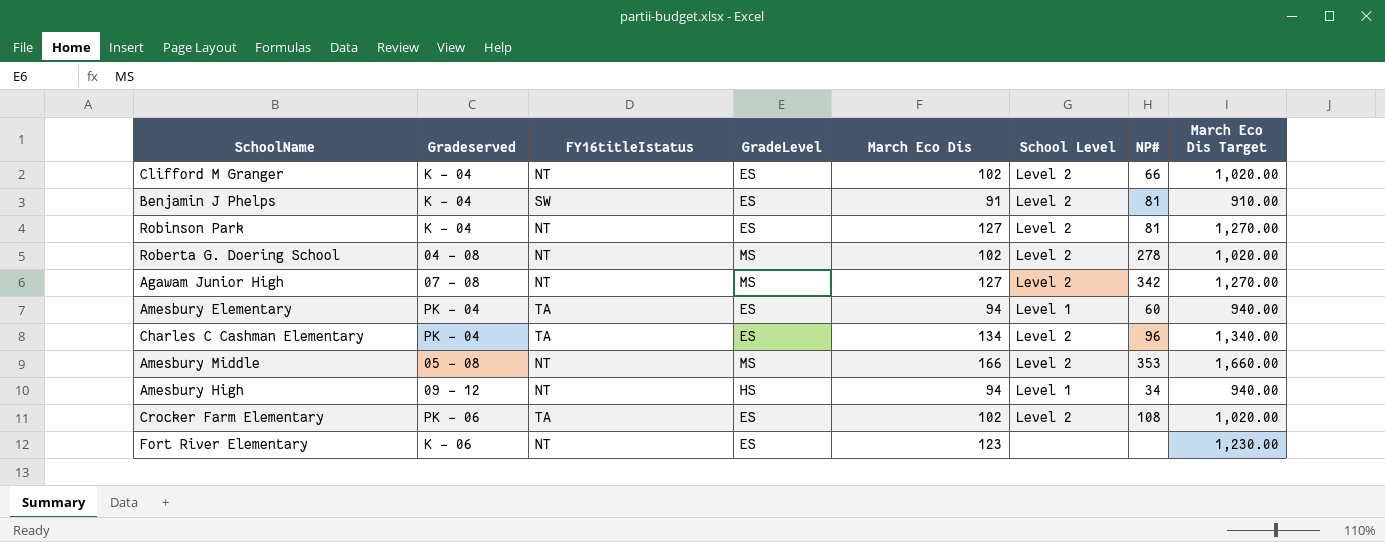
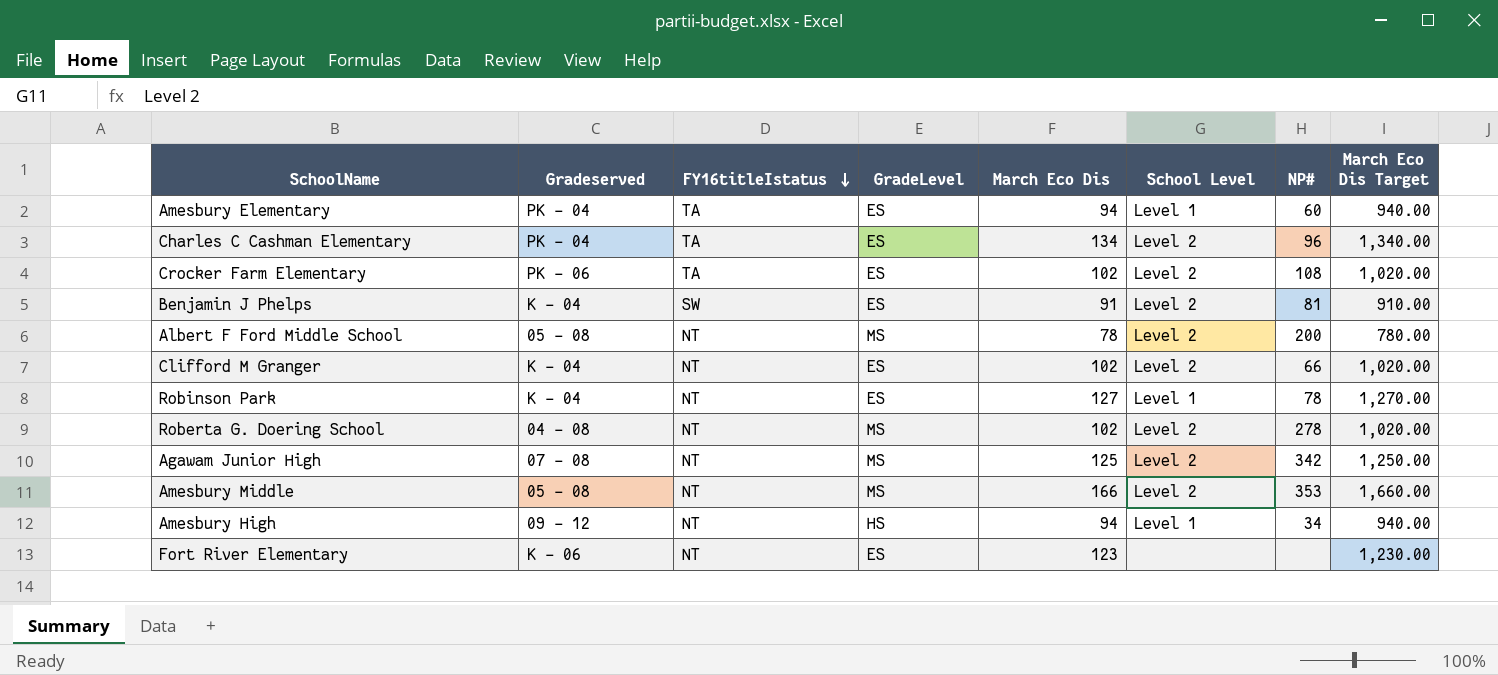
row order: none -> FY16titleIstatus descending
row Albert F Ford Middle School: none -> 05 - 08 | NT | MS | 78 | Level 2 | 200 | 780.00
Robinson Park | School Level: Level 2 -> Level 1
Robinson Park | NP#: 81 -> 78
Agawam Junior High | March Eco Dis: 127 -> 125
Agawam Junior High | March Eco Dis Target: 1,270.00 -> 1,250.00

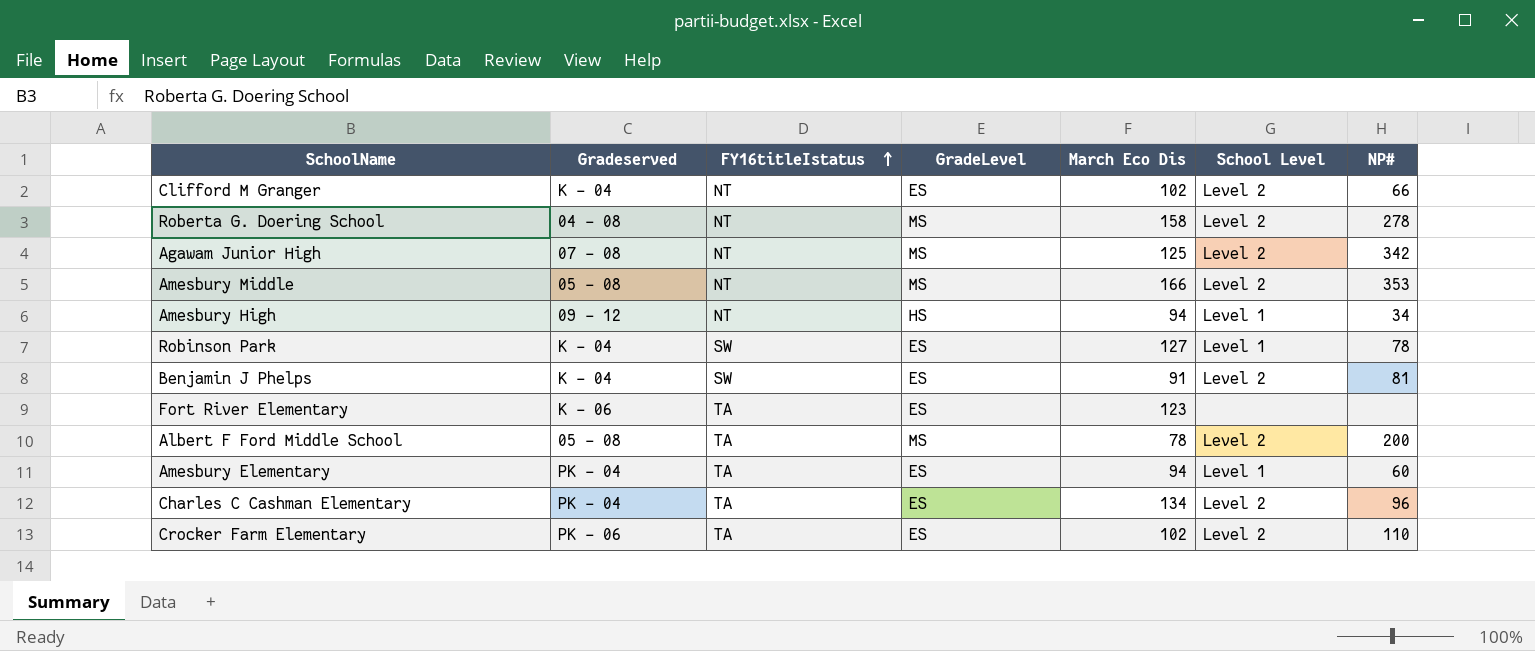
row order: FY16titleIstatus descending -> FY16titleIstatus ascending
column March Eco Dis Target | formula: [March Eco Dis] * 10 -> none
Roberta G. Doering School | March Eco Dis: 102 -> 158
Robinson Park | FY16titleIstatus: NT -> SW
Fort River Elementary | FY16titleIstatus: NT -> TA
Albert F Ford Middle School | FY16titleIstatus: NT -> TA
Crocker Farm Elementary | NP#: 108 -> 110

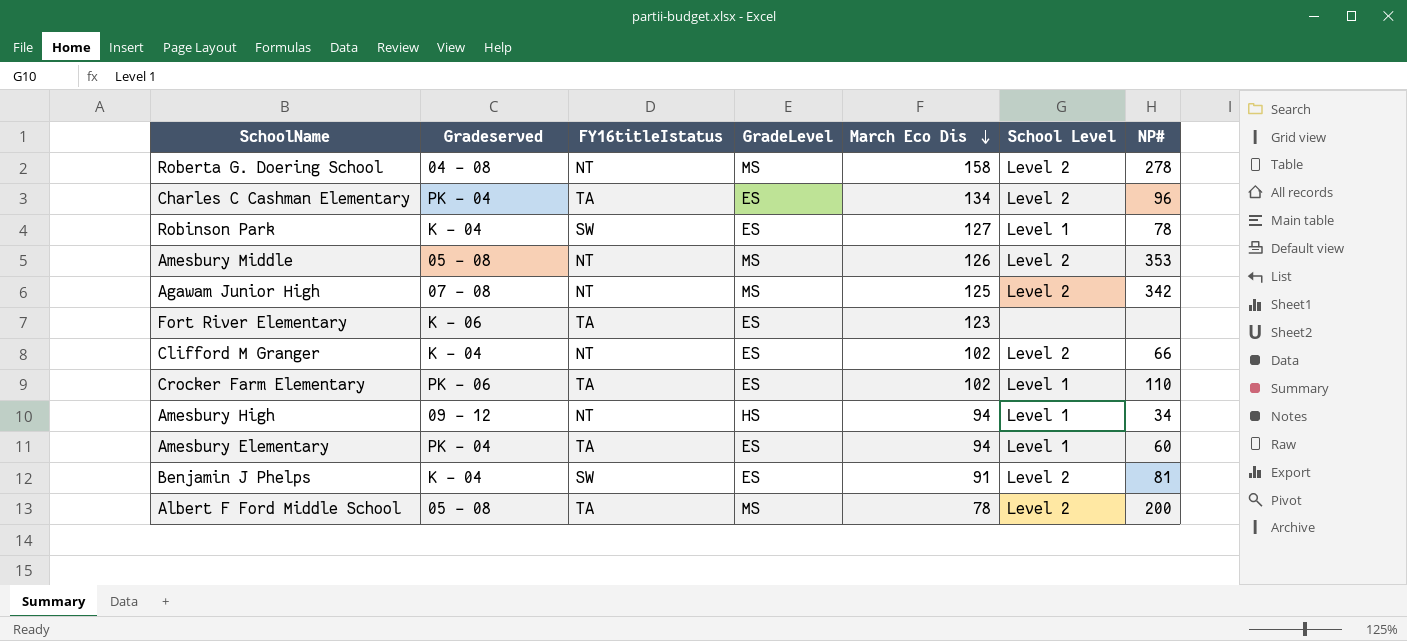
row order: FY16titleIstatus ascending -> March Eco Dis descending
Amesbury Middle | March Eco Dis: 166 -> 126
Crocker Farm Elementary | School Level: Level 2 -> Level 1

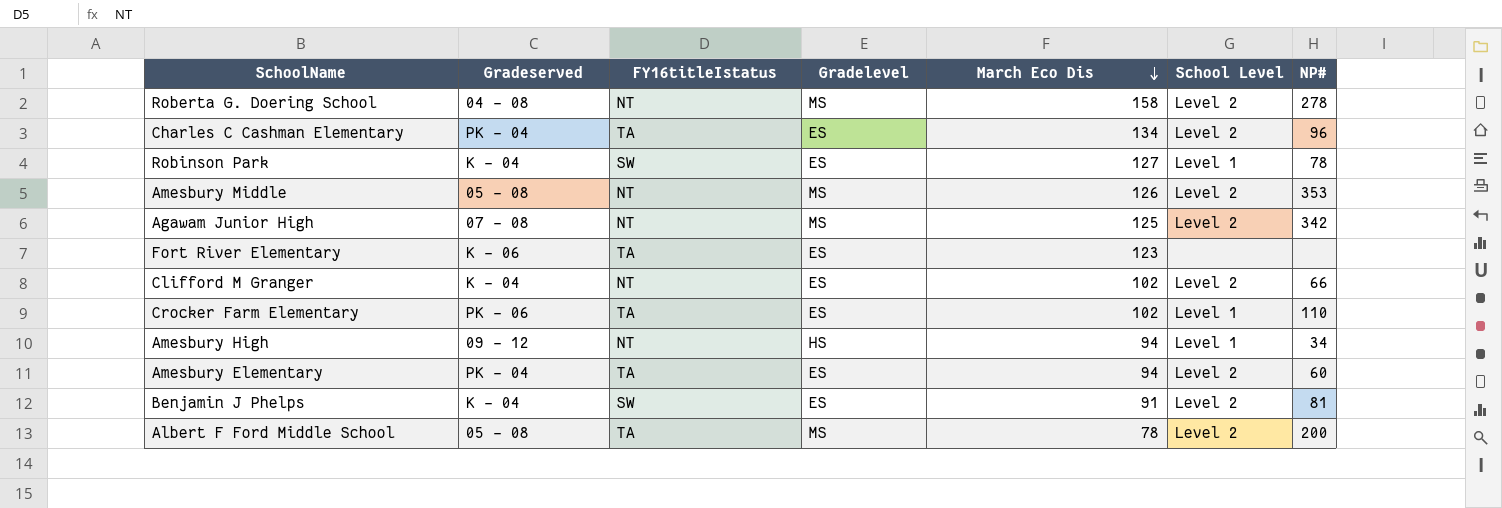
column name: GradeLevel -> Gradelevel
Amesbury Elementary | School Level: Level 1 -> Level 2

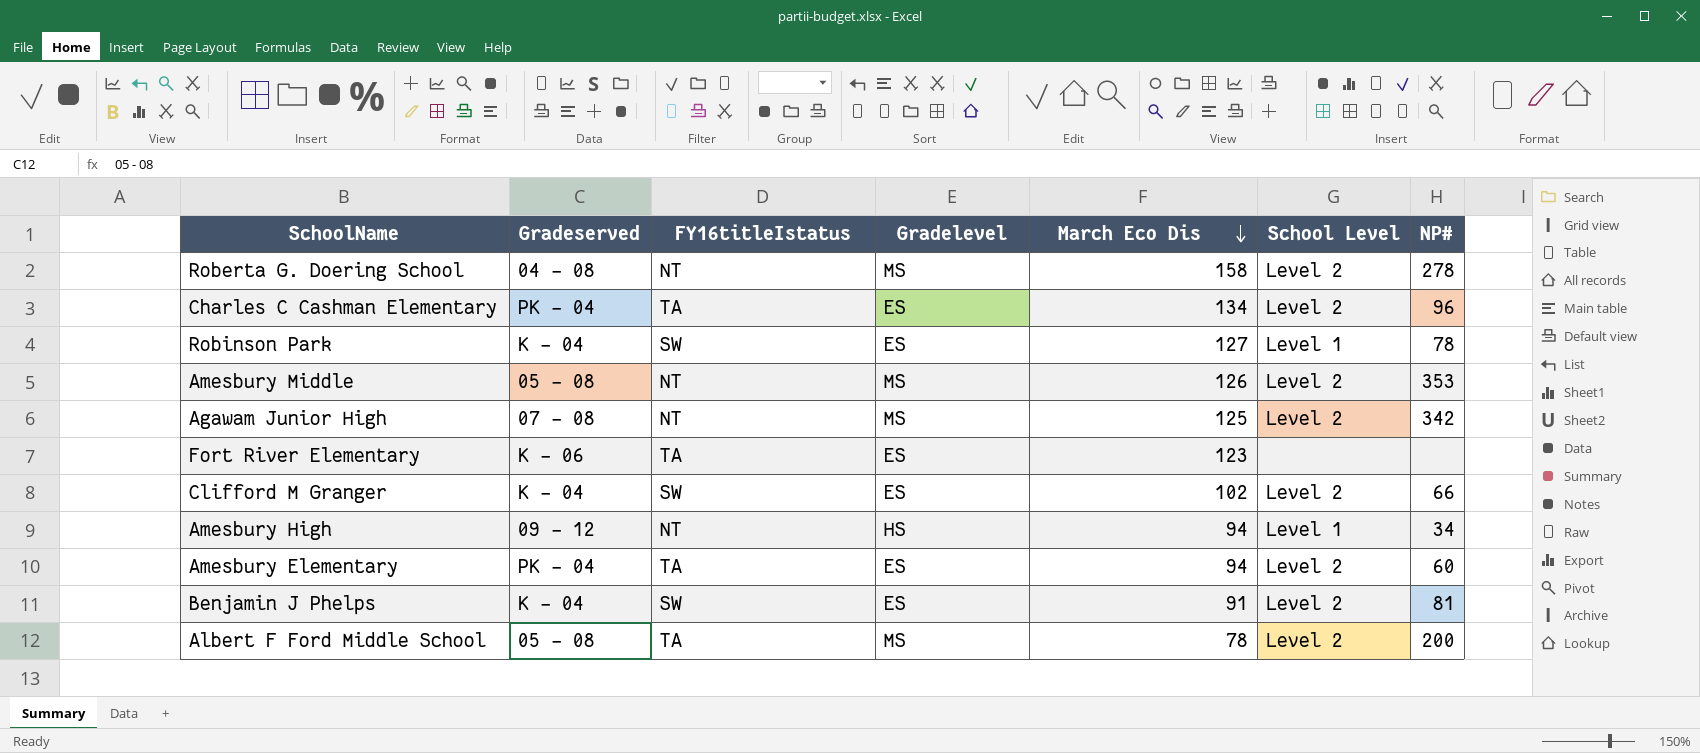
row Crocker Farm Elementary: PK - 06 | TA | ES | 102 | Level 1 | 110 -> none
Clifford M Granger | FY16titleIstatus: NT -> SW

